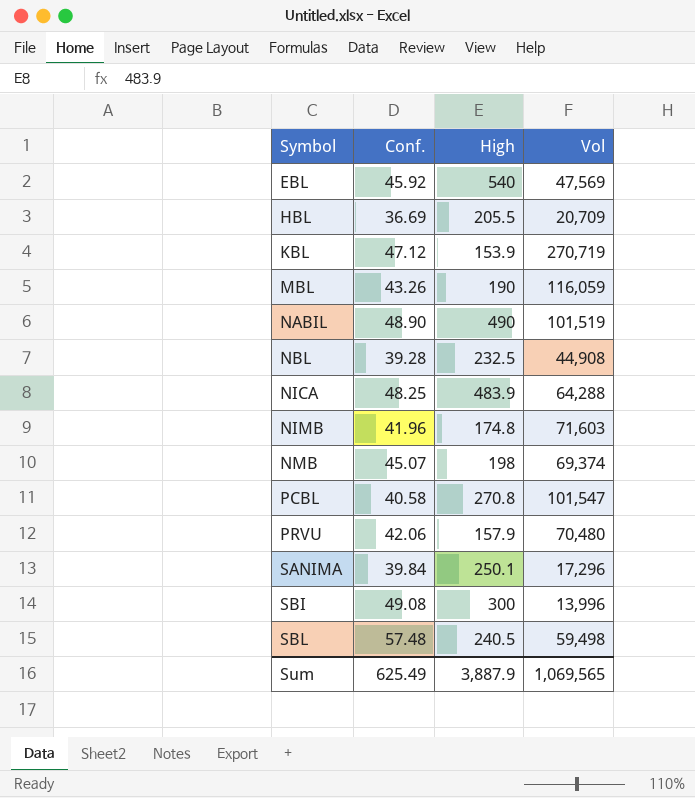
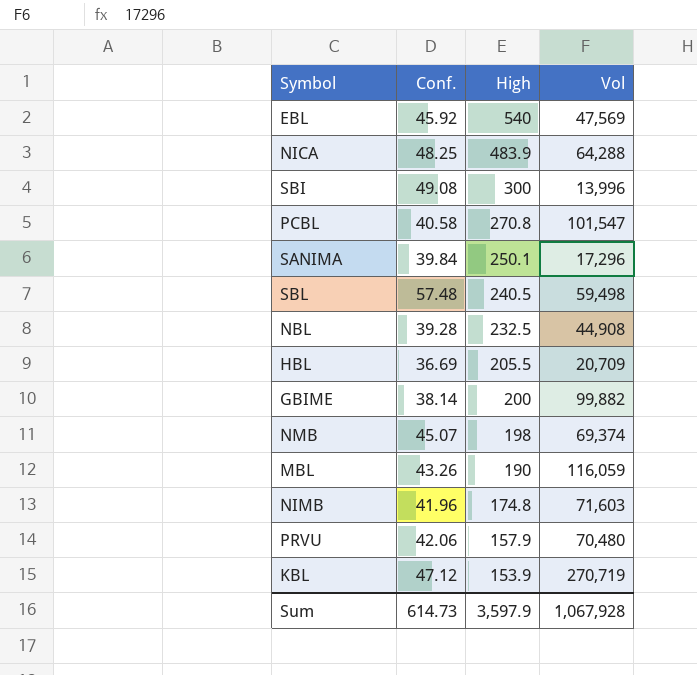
row order: Symbol ascending -> High descending
row NABIL: 48.90 | 490 | 101,519 -> none
row GBIME: none -> 38.14 | 200 | 99,882
Sum | Conf.: 625.49 -> 614.73
Sum | High: 3,887.9 -> 3,597.9
Sum | Vol: 1,069,565 -> 1,067,928

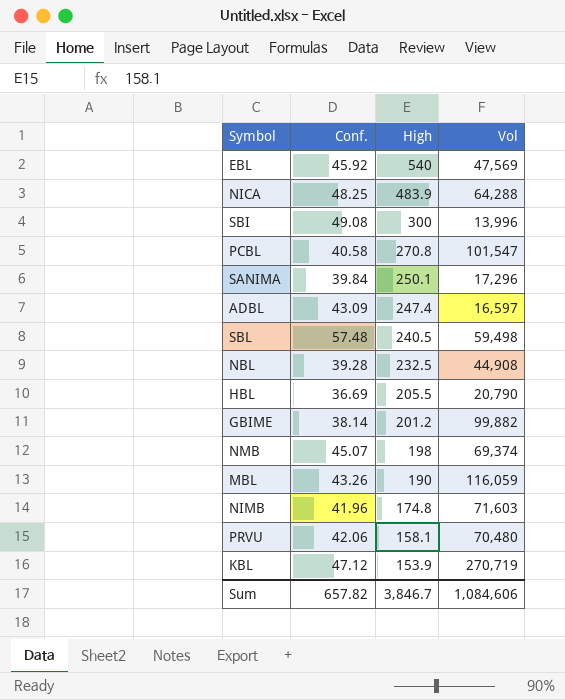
row ADBL: none -> 43.09 | 247.4 | 16,597
HBL | Vol: 20,709 -> 20,790
GBIME | High: 200 -> 201.2
PRVU | High: 157.9 -> 158.1
Sum | Conf.: 614.73 -> 657.82
Sum | High: 3,597.9 -> 3,846.7
Sum | Vol: 1,067,928 -> 1,084,606

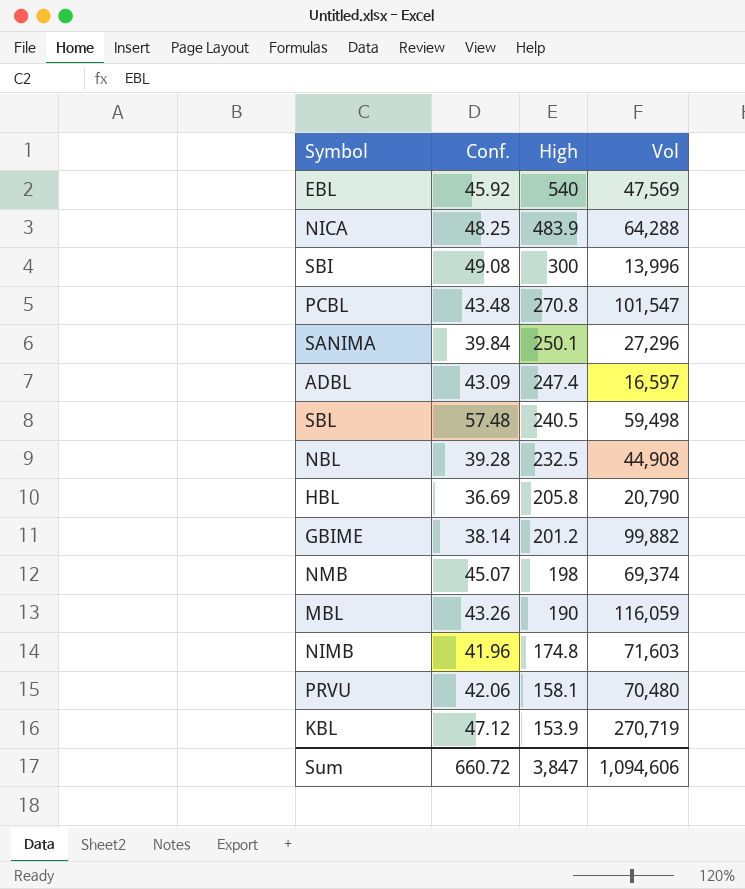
PCBL | Conf.: 40.58 -> 43.48
SANIMA | Vol: 17,296 -> 27,296
HBL | High: 205.5 -> 205.8
Sum | Conf.: 657.82 -> 660.72
Sum | High: 3,846.7 -> 3,847
Sum | Vol: 1,084,606 -> 1,094,606

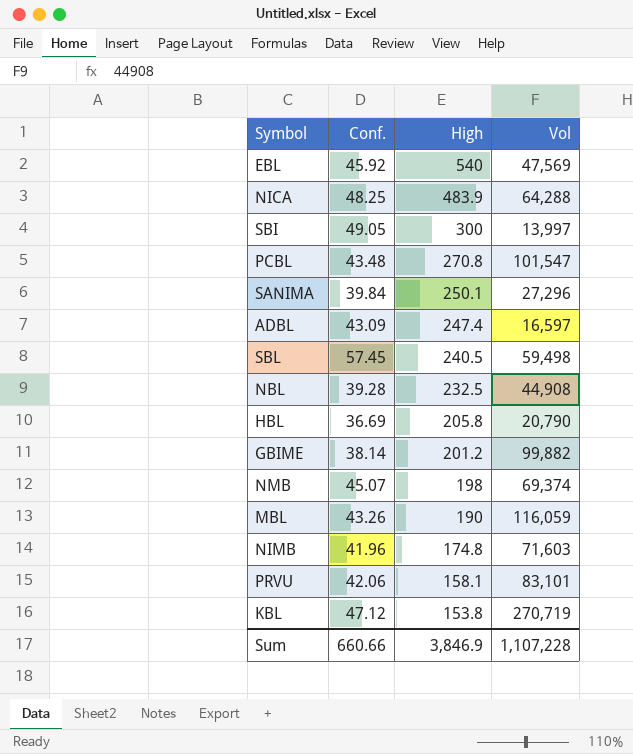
SBI | Conf.: 49.08 -> 49.05
SBI | Vol: 13,996 -> 13,997
SBL | Conf.: 57.48 -> 57.45
PRVU | Vol: 70,480 -> 83,101
KBL | High: 153.9 -> 153.8
Sum | Conf.: 660.72 -> 660.66
Sum | High: 3,847 -> 3,846.9
Sum | Vol: 1,094,606 -> 1,107,228

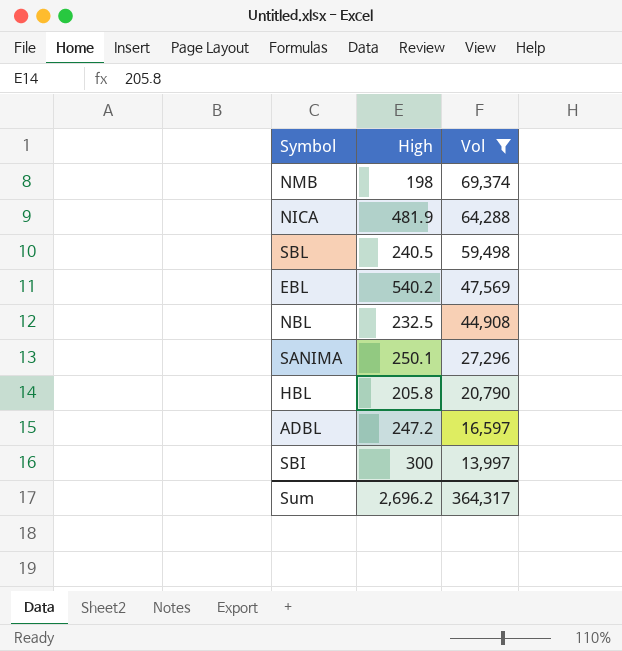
filter: none -> Vol <= 69,374
row order: High descending -> Vol descending
column Conf. | position: 2 -> none
NICA | High: 483.9 -> 481.9
EBL | High: 540 -> 540.2
ADBL | High: 247.4 -> 247.2
Sum | High: 3,846.9 -> 2,696.2
Sum | Vol: 1,107,228 -> 364,317

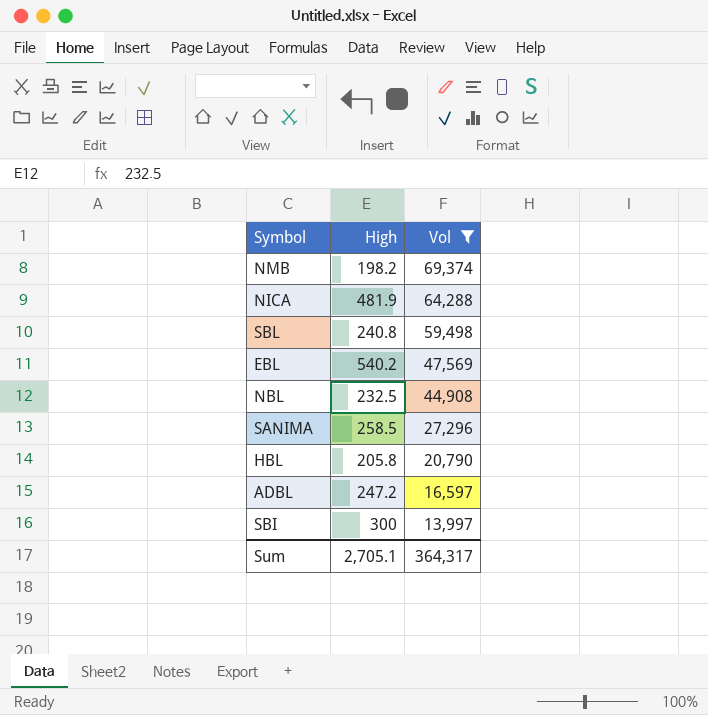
NMB | High: 198 -> 198.2
SBL | High: 240.5 -> 240.8
SANIMA | High: 250.1 -> 258.5
Sum | High: 2,696.2 -> 2,705.1

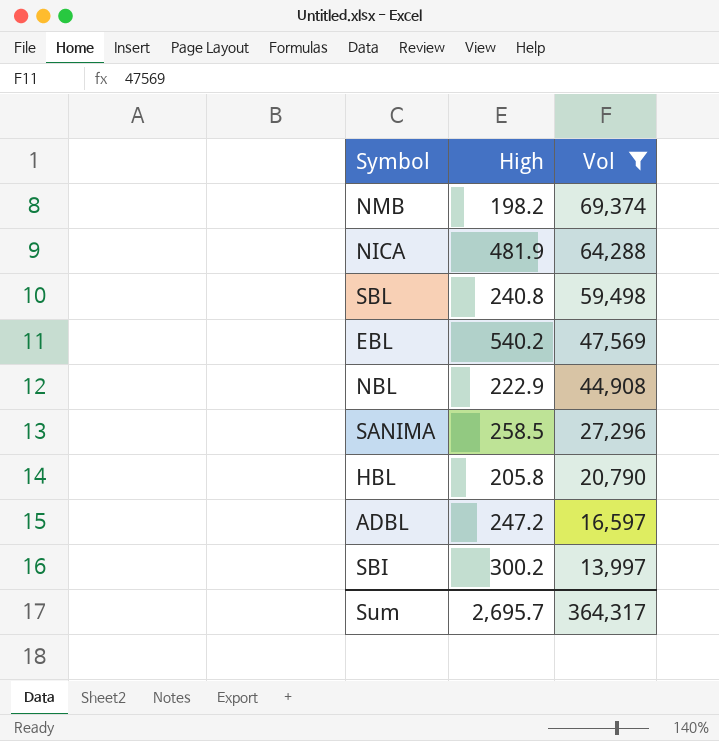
NBL | High: 232.5 -> 222.9
SBI | High: 300 -> 300.2
Sum | High: 2,705.1 -> 2,695.7

